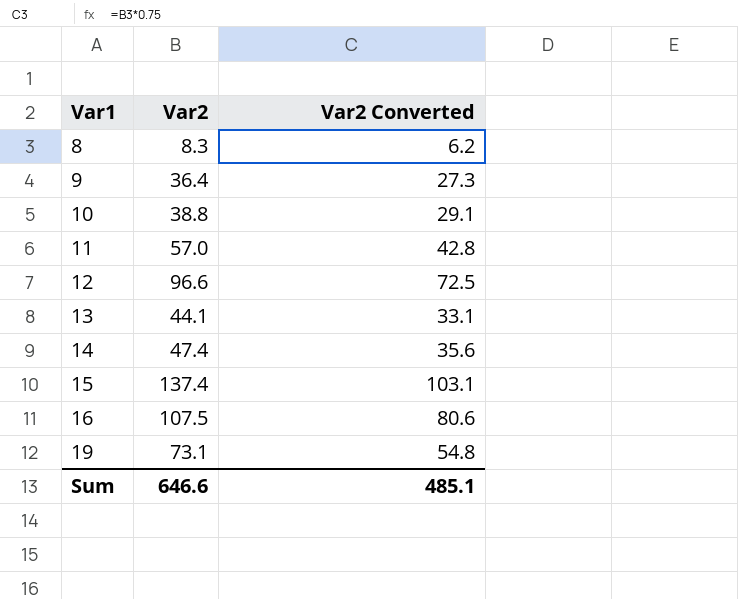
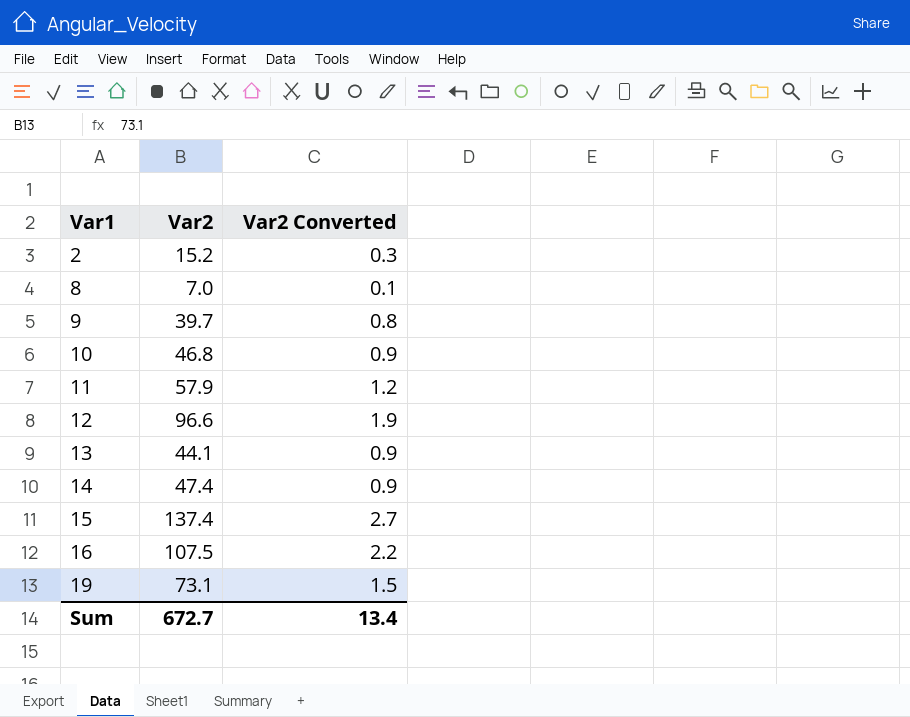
column Var2 Converted | formula: [Var2] * 0.75 -> [Var2] * 0.02
row 2: none -> 15.2 | 0.3
8 | Var2: 8.3 -> 7.0
9 | Var2: 36.4 -> 39.7
10 | Var2: 38.8 -> 46.8
11 | Var2: 57.0 -> 57.9
Sum | Var2: 646.6 -> 672.7
Sum | Var2 Converted: 485.1 -> 13.4

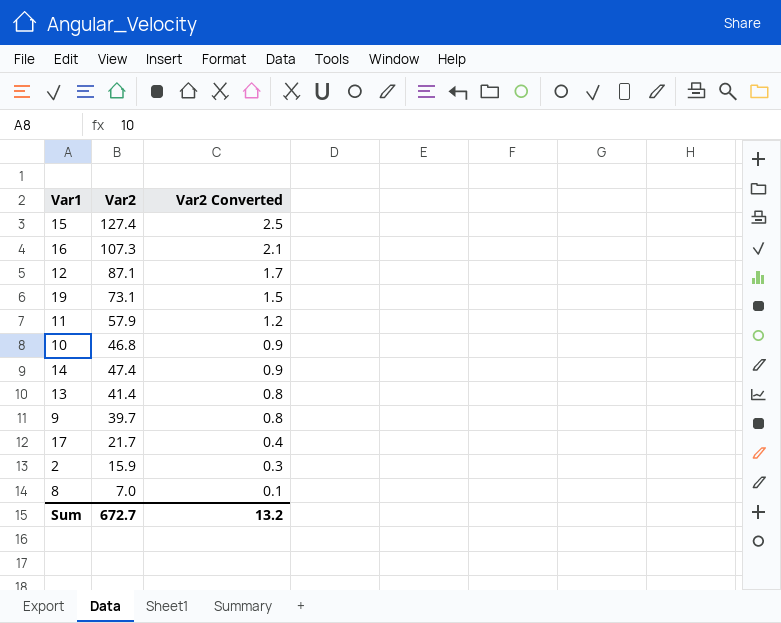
row order: Var1 ascending -> Var2 Converted descending
15 | Var2: 137.4 -> 127.4
15 | Var2 Converted: 2.7 -> 2.5
16 | Var2: 107.5 -> 107.3
16 | Var2 Converted: 2.2 -> 2.1
12 | Var2: 96.6 -> 87.1
12 | Var2 Converted: 1.9 -> 1.7
13 | Var2: 44.1 -> 41.4
13 | Var2 Converted: 0.9 -> 0.8
row 17: none -> 21.7 | 0.4
2 | Var2: 15.2 -> 15.9
Sum | Var2 Converted: 13.4 -> 13.2

